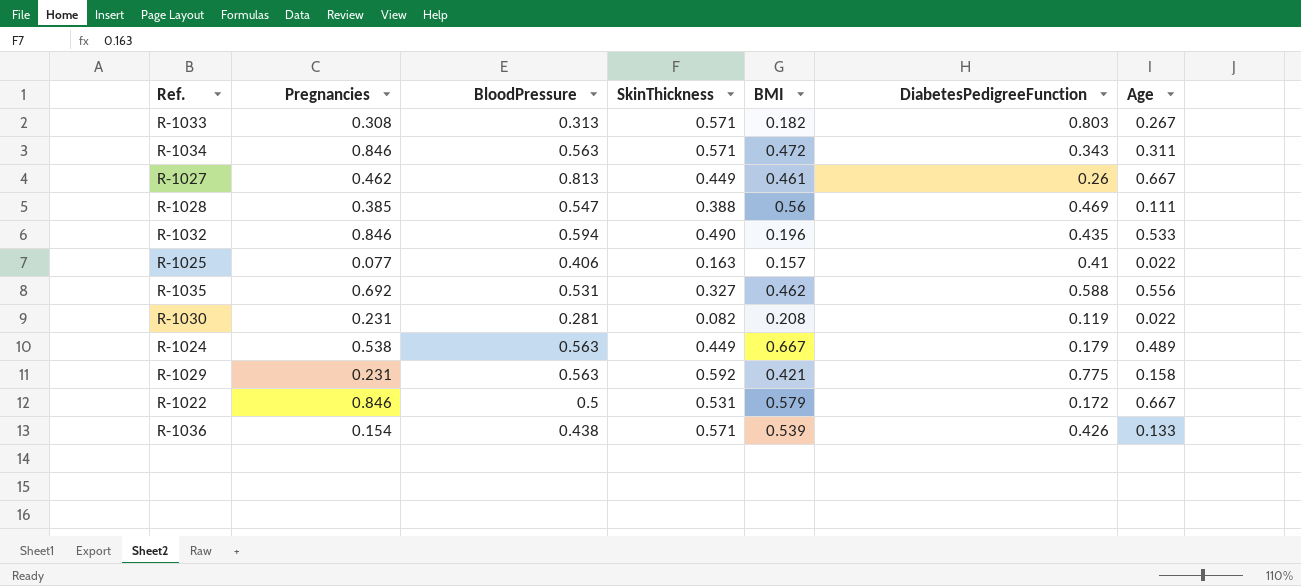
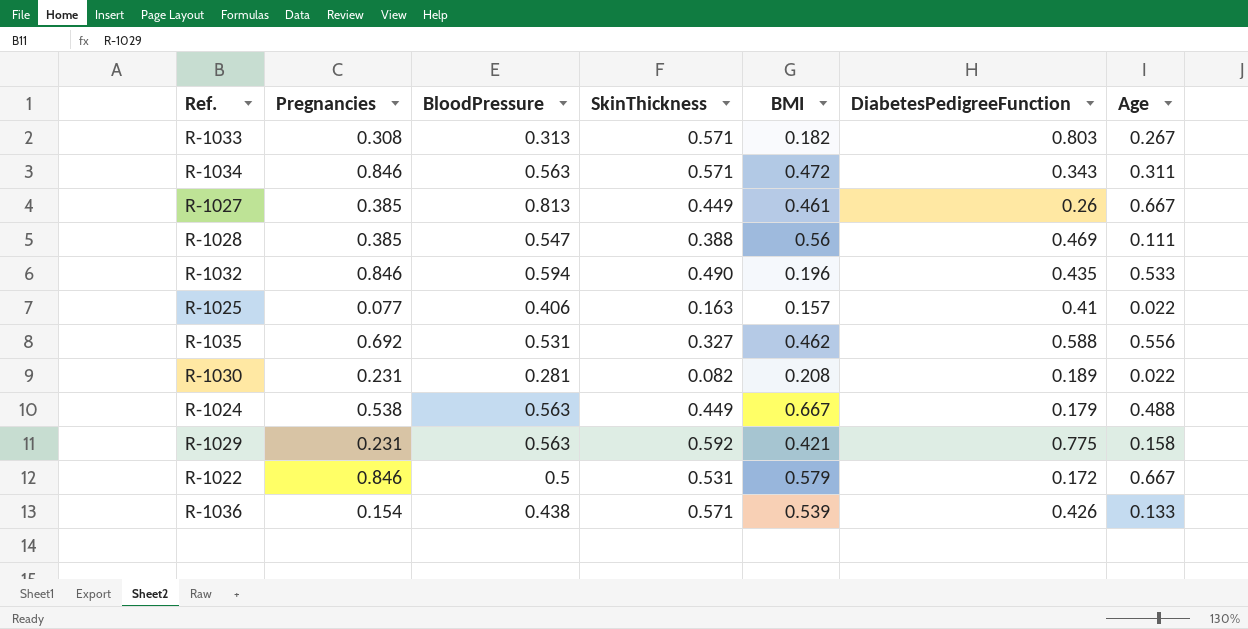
R-1027 | Pregnancies: 0.462 -> 0.385
R-1030 | DiabetesPedigreeFunction: 0.119 -> 0.189
R-1024 | Age: 0.489 -> 0.488

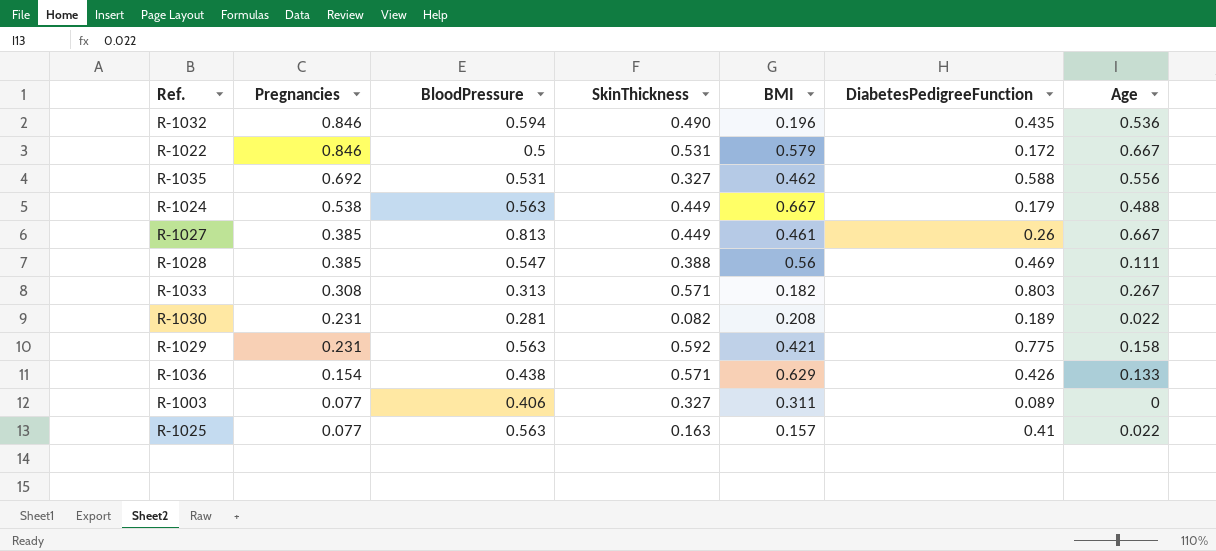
row order: none -> Pregnancies descending
row R-1034: 0.846 | 0.563 | 0.571 | 0.472 | 0.343 | 0.311 -> none
R-1032 | Age: 0.533 -> 0.536
R-1036 | BMI: 0.539 -> 0.629
row R-1003: none -> 0.077 | 0.406 | 0.327 | 0.311 | 0.089 | 0
R-1025 | BloodPressure: 0.406 -> 0.563

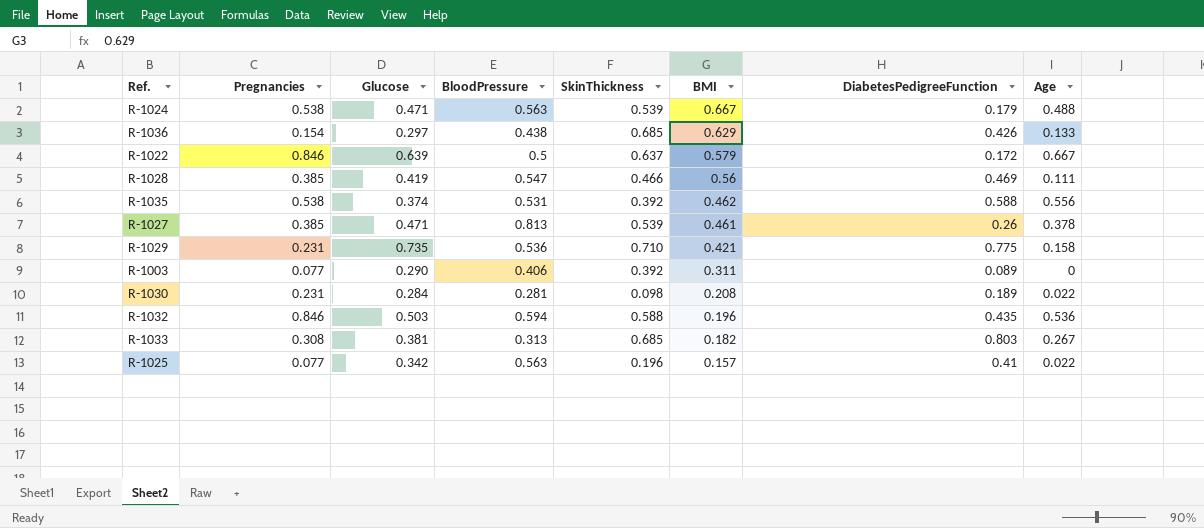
row order: Pregnancies descending -> BMI descending
column Glucose | position: none -> 3
R-1024 | SkinThickness: 0.449 -> 0.539
R-1036 | SkinThickness: 0.571 -> 0.685
R-1022 | SkinThickness: 0.531 -> 0.637
R-1028 | SkinThickness: 0.388 -> 0.466
R-1035 | Pregnancies: 0.692 -> 0.538
R-1035 | SkinThickness: 0.327 -> 0.392
R-1027 | SkinThickness: 0.449 -> 0.539
R-1027 | Age: 0.667 -> 0.378
R-1029 | BloodPressure: 0.563 -> 0.536
R-1029 | SkinThickness: 0.592 -> 0.710
R-1003 | SkinThickness: 0.327 -> 0.392
R-1030 | SkinThickness: 0.082 -> 0.098
R-1032 | SkinThickness: 0.490 -> 0.588
R-1033 | SkinThickness: 0.571 -> 0.685
R-1025 | SkinThickness: 0.163 -> 0.196

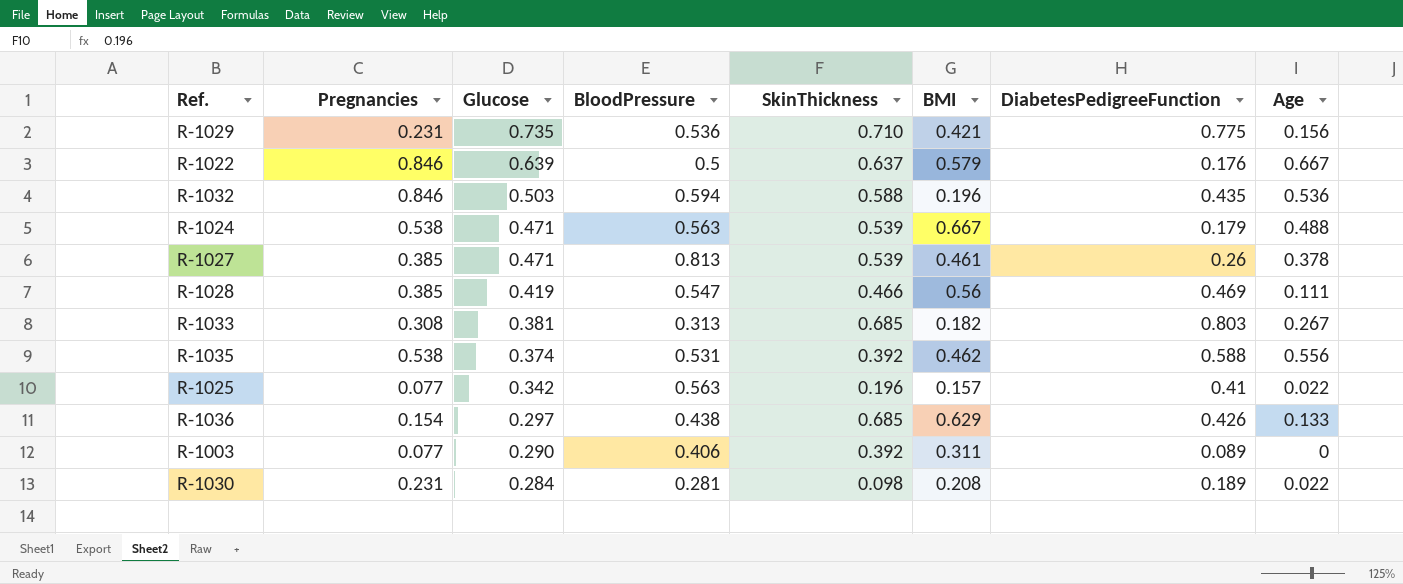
row order: BMI descending -> Glucose descending
R-1029 | Age: 0.158 -> 0.156
R-1022 | DiabetesPedigreeFunction: 0.172 -> 0.176

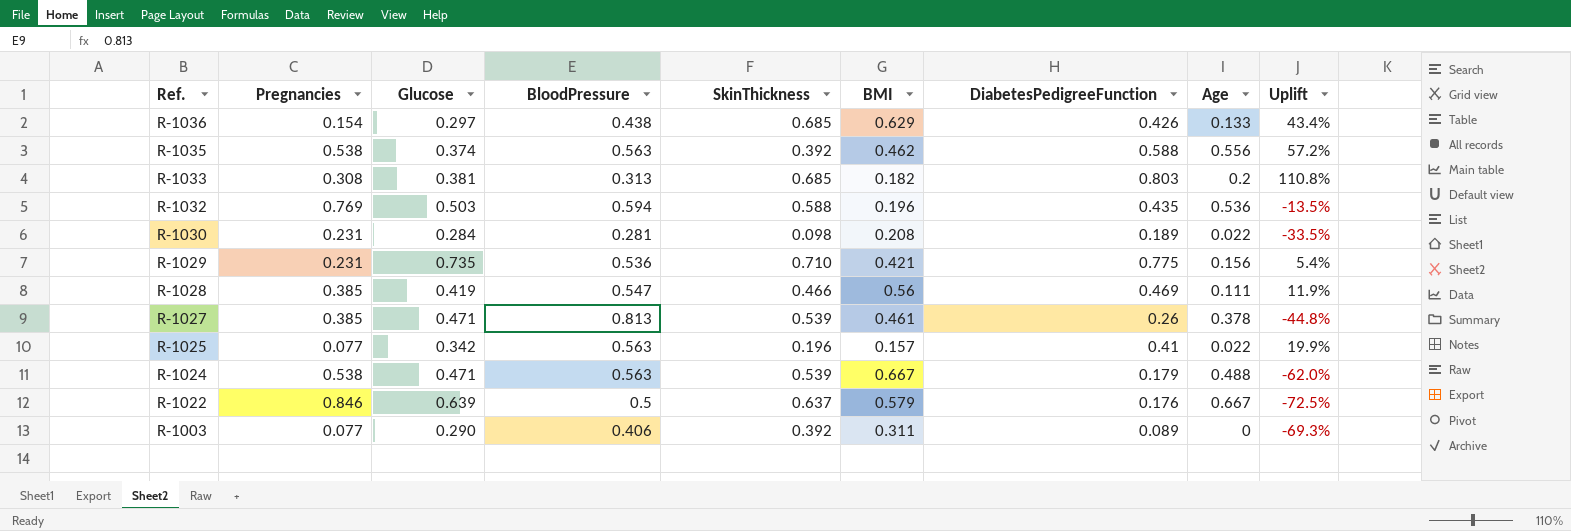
row order: Glucose descending -> Ref. descending
column Uplift | formula: none -> ([DiabetesPedigreeFunction] - [Glucose]) / [Glucose]
R-1035 | BloodPressure: 0.531 -> 0.563
R-1033 | Age: 0.267 -> 0.2
R-1032 | Pregnancies: 0.846 -> 0.769

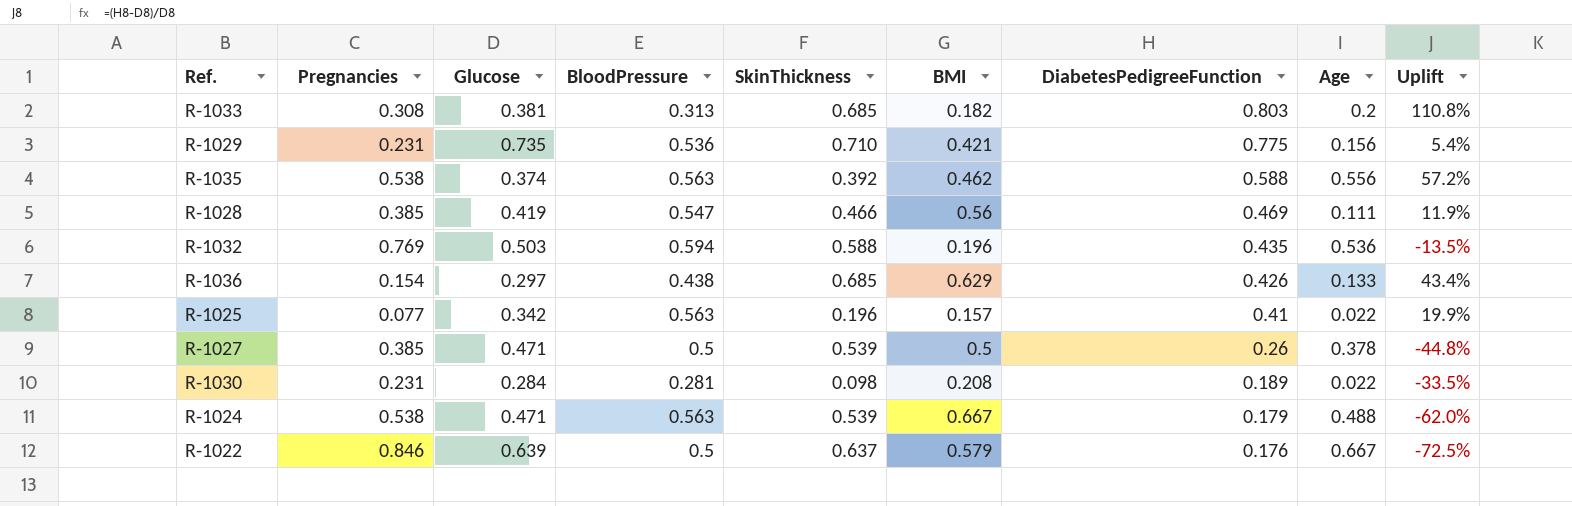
row order: Ref. descending -> DiabetesPedigreeFunction descending
row R-1003: 0.077 | 0.290 | 0.406 | 0.392 | 0.311 | 0.089 | 0 | -69.3% -> none
R-1027 | BloodPressure: 0.813 -> 0.5
R-1027 | BMI: 0.461 -> 0.5

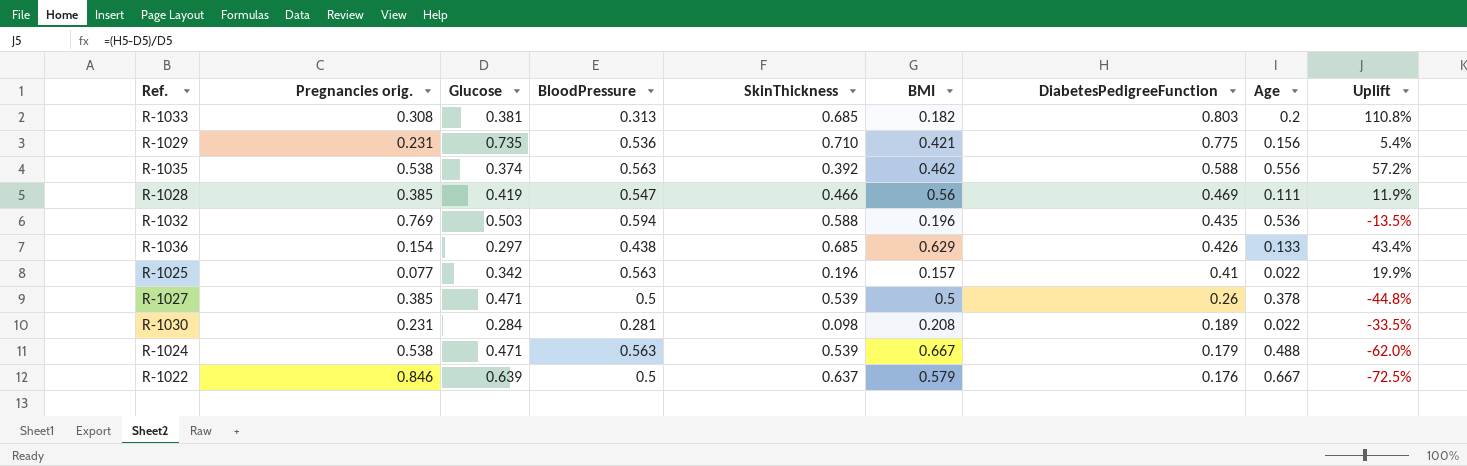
column name: Pregnancies -> Pregnancies orig.

